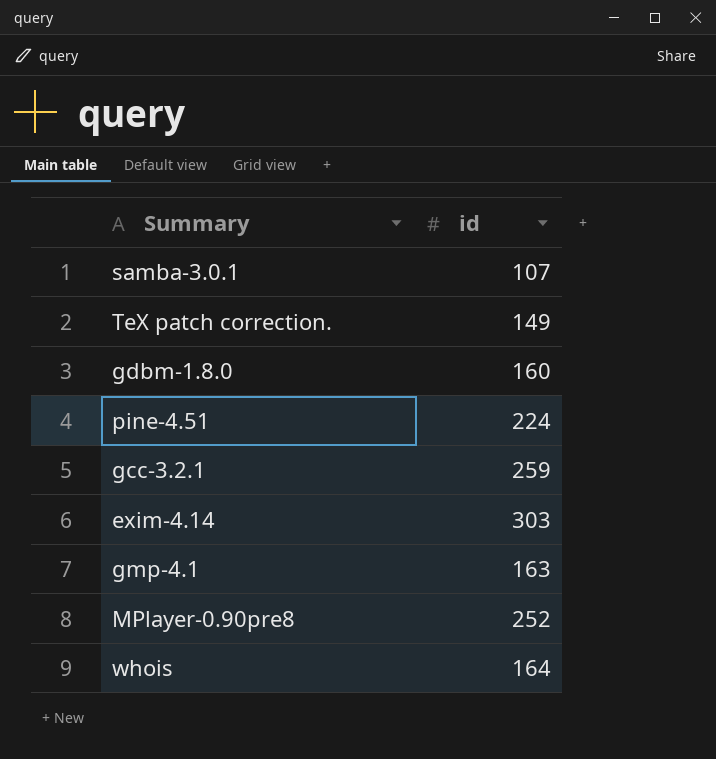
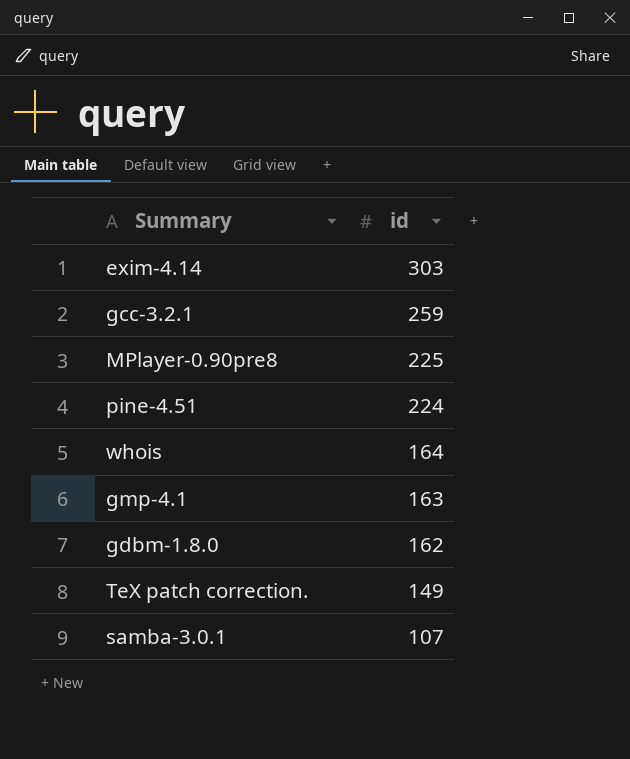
row order: none -> id descending
MPlayer-0.90pre8 | id: 252 -> 225
gdbm-1.8.0 | id: 160 -> 162

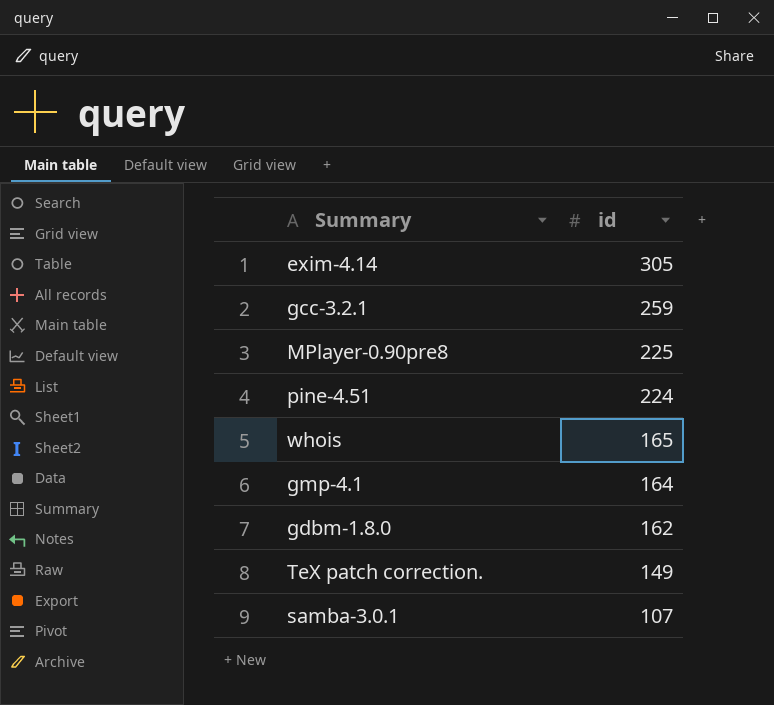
exim-4.14 | id: 303 -> 305
whois | id: 164 -> 165
gmp-4.1 | id: 163 -> 164

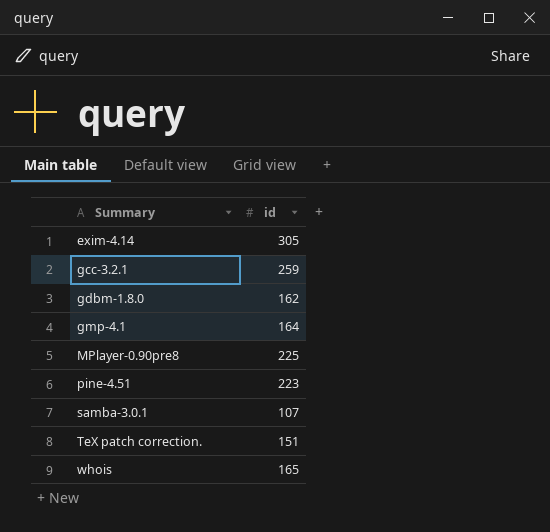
row order: id descending -> Summary ascending
pine-4.51 | id: 224 -> 223
TeX patch correction. | id: 149 -> 151

